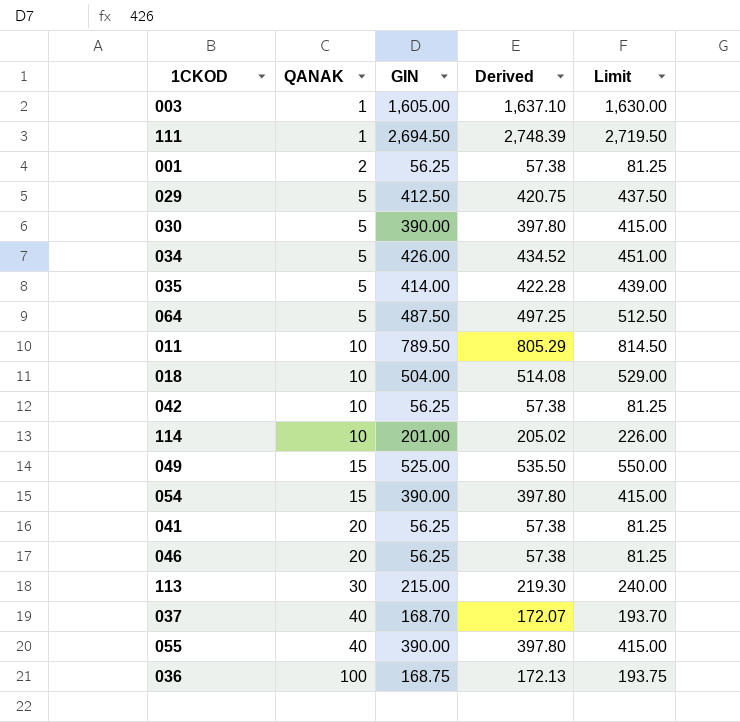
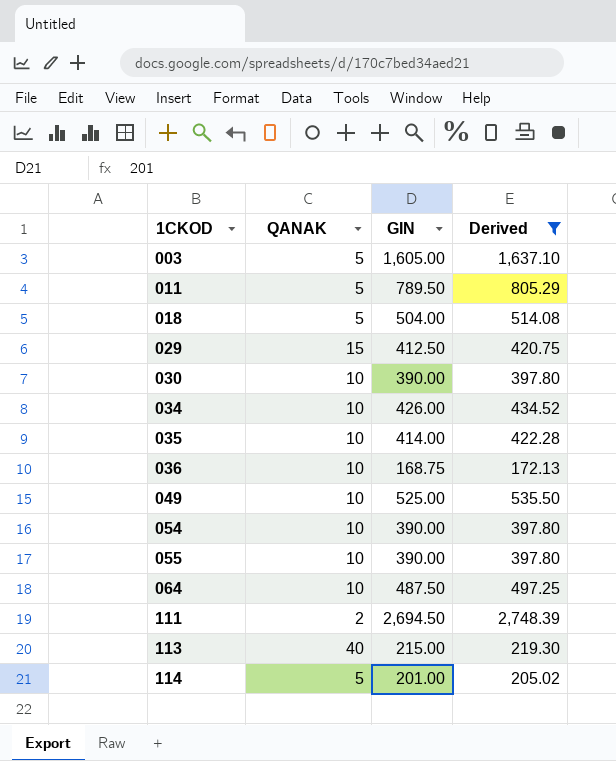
filter: none -> Derived >= 172.13
row order: QANAK ascending -> 1CKOD ascending
column Limit | formula: [GIN] + 25 -> none
003 | QANAK: 1 -> 5
011 | QANAK: 10 -> 5
018 | QANAK: 10 -> 5
029 | QANAK: 5 -> 15
030 | QANAK: 5 -> 10
034 | QANAK: 5 -> 10
035 | QANAK: 5 -> 10
036 | QANAK: 100 -> 10
049 | QANAK: 15 -> 10
054 | QANAK: 15 -> 10
055 | QANAK: 40 -> 10
064 | QANAK: 5 -> 10
111 | QANAK: 1 -> 2
113 | QANAK: 30 -> 40
114 | QANAK: 10 -> 5

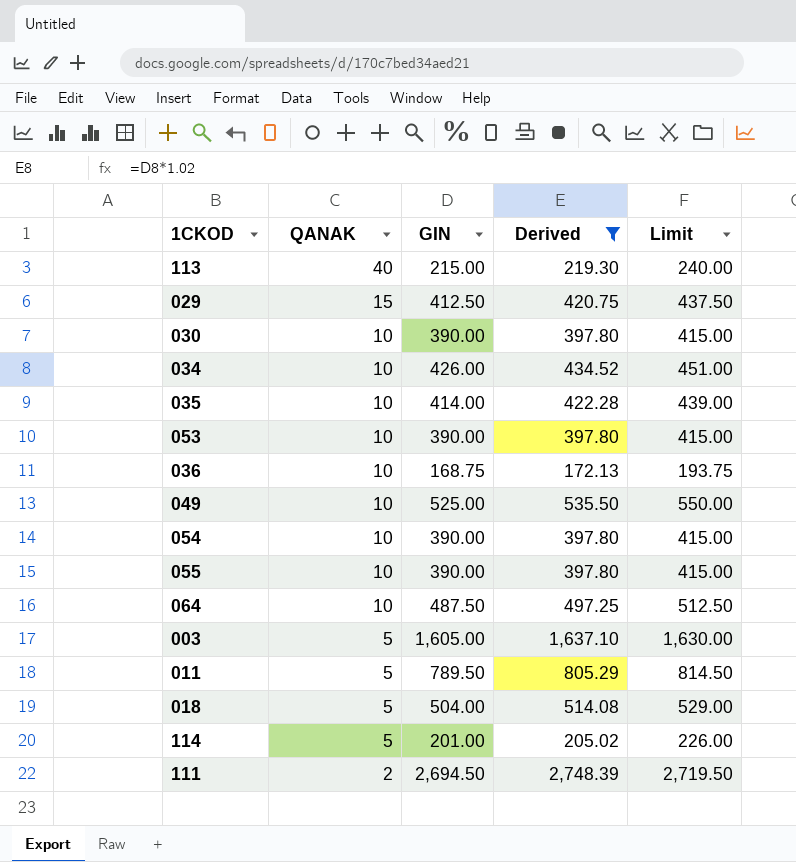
row order: 1CKOD ascending -> QANAK descending
column Limit | formula: none -> [GIN] + 25
row 053: none -> 10 | 390.00 | 397.80 | 415.00

